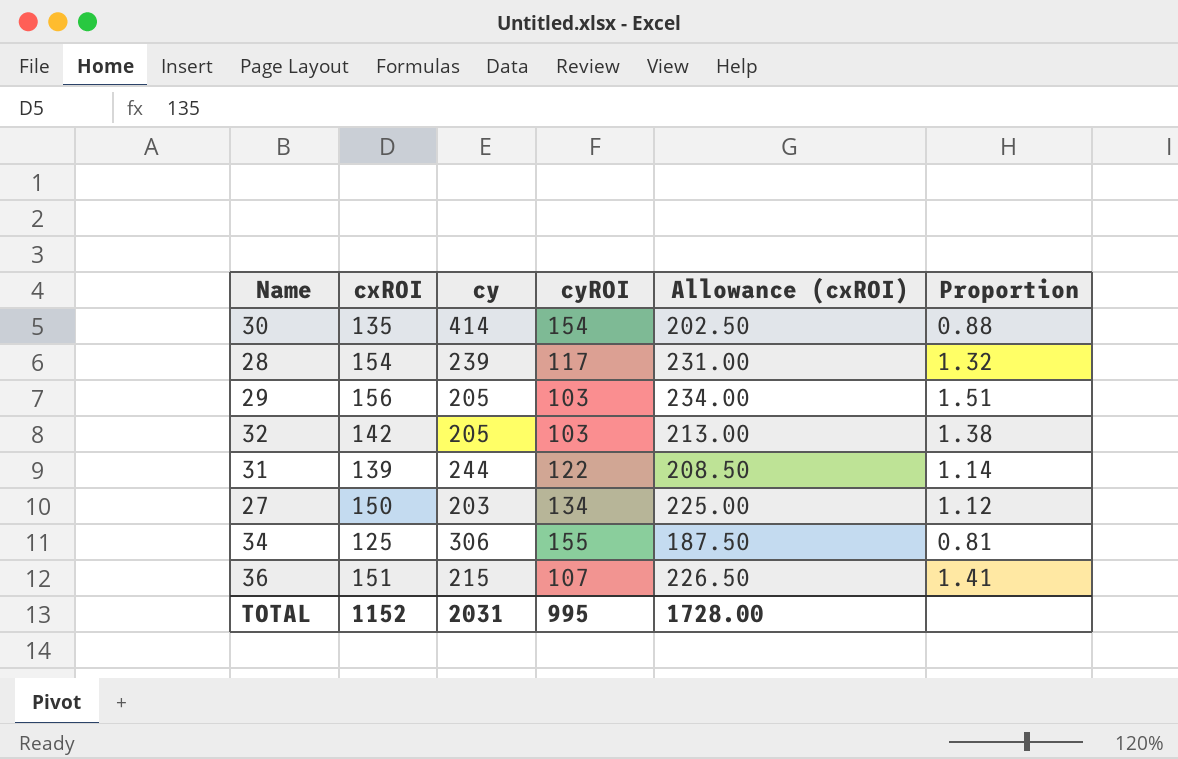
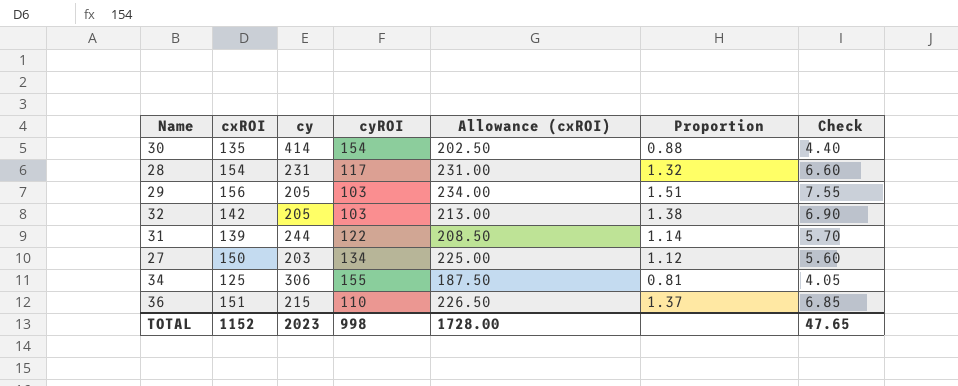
column Check | formula: none -> [Proportion] * 5
28 | cy: 239 -> 231
36 | cyROI: 107 -> 110
36 | Proportion: 1.41 -> 1.37
TOTAL | cy: 2031 -> 2023
TOTAL | cyROI: 995 -> 998

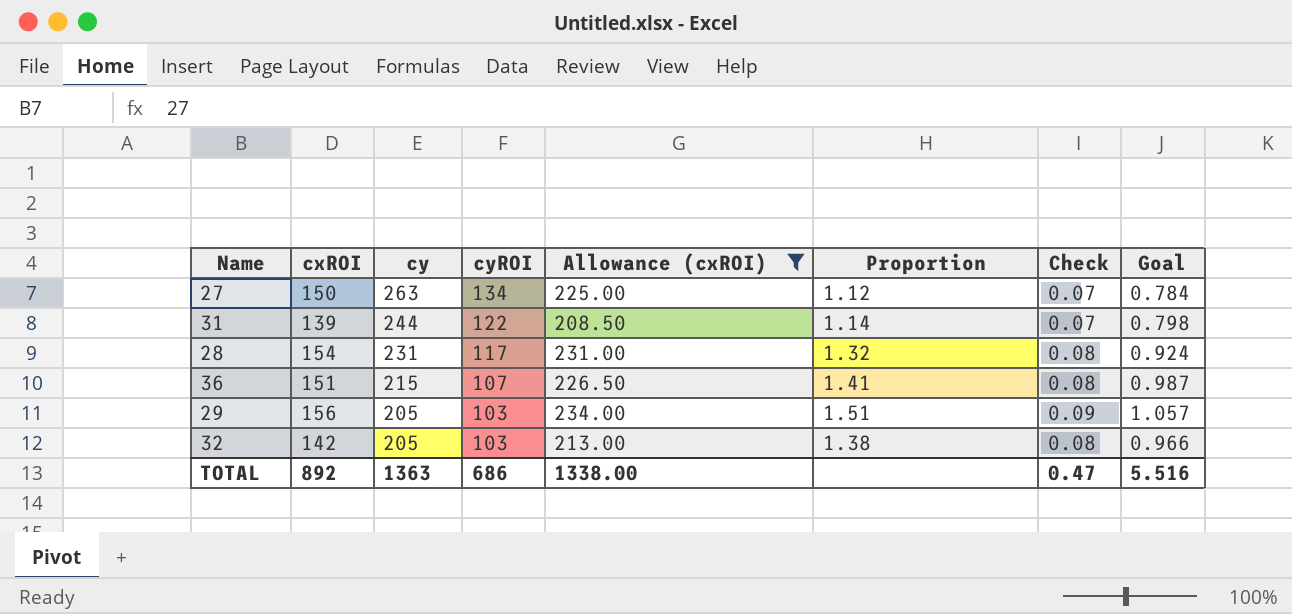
filter: none -> Allowance (cxROI) >= 208.50
row order: none -> cy descending
column Check | formula: [Proportion] * 5 -> [Proportion] * 0.06
column Goal | formula: none -> [Proportion] * 0.7
27 | cy: 203 -> 263
36 | cyROI: 110 -> 107
36 | Proportion: 1.37 -> 1.41
TOTAL | cxROI: 1152 -> 892
TOTAL | cy: 2023 -> 1363
TOTAL | cyROI: 998 -> 686
TOTAL | Allowance (cxROI): 1728.00 -> 1338.00
TOTAL | Check: 47.65 -> 0.47

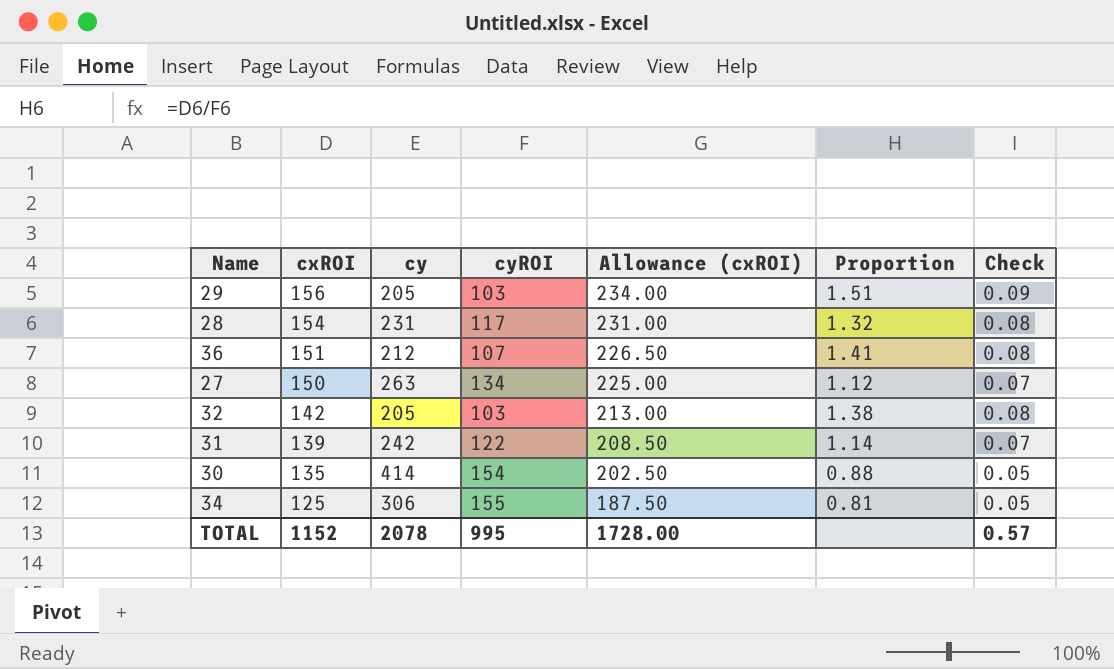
filter: Allowance (cxROI) >= 208.50 -> none
row order: cy descending -> cxROI descending
column Goal | formula: [Proportion] * 0.7 -> none
36 | cy: 215 -> 212
31 | cy: 244 -> 242
TOTAL | cxROI: 892 -> 1152
TOTAL | cy: 1363 -> 2078
TOTAL | cyROI: 686 -> 995
TOTAL | Allowance (cxROI): 1338.00 -> 1728.00
TOTAL | Check: 0.47 -> 0.57

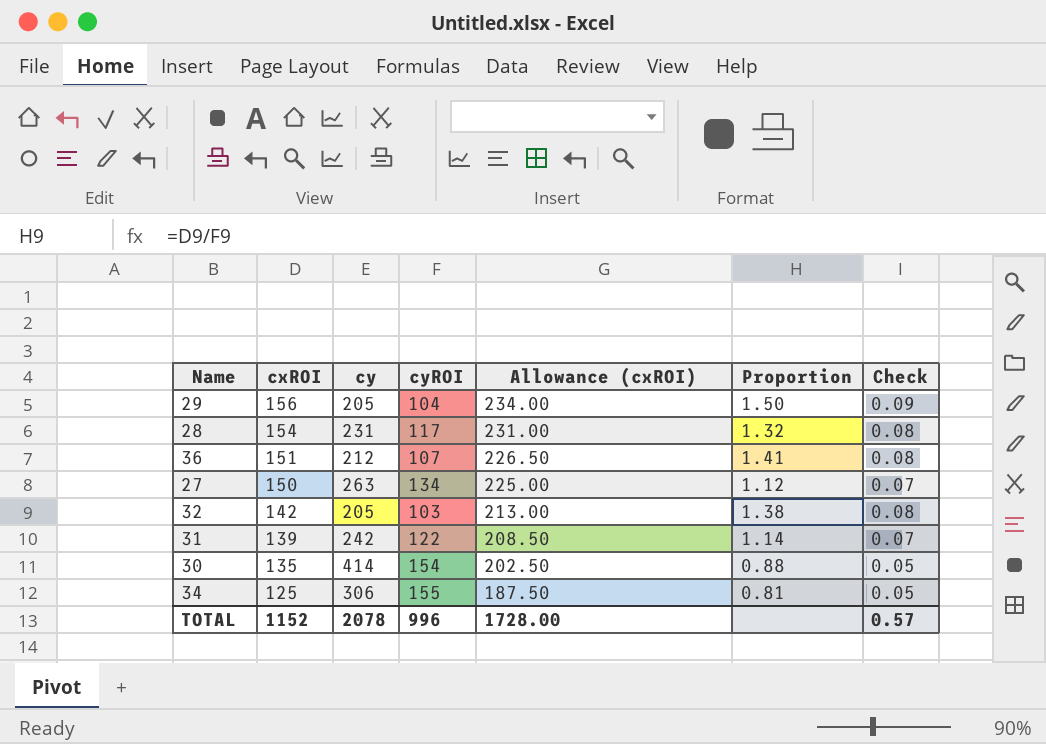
29 | cyROI: 103 -> 104
29 | Proportion: 1.51 -> 1.50
TOTAL | cyROI: 995 -> 996

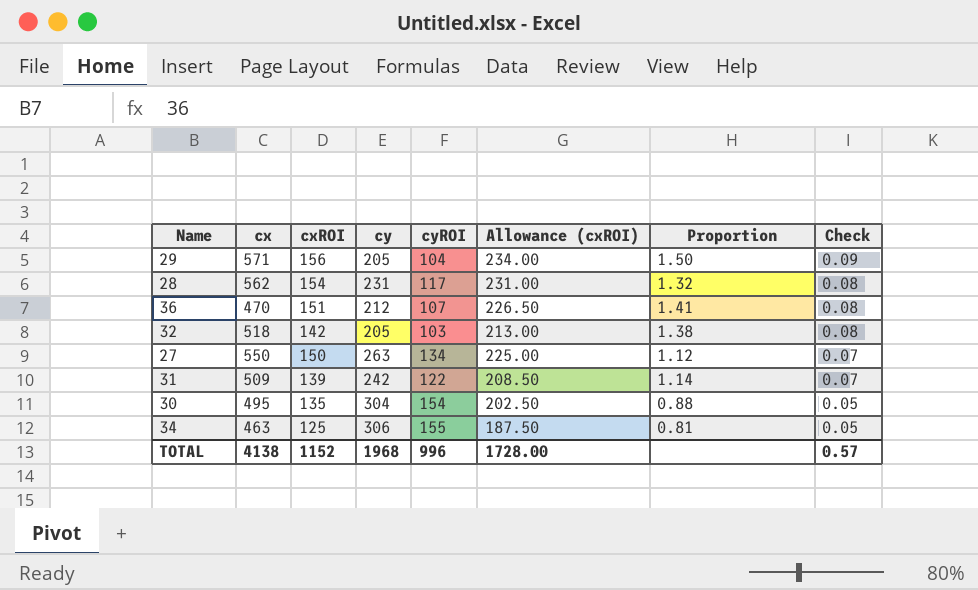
row order: cxROI descending -> Check descending
column cx | position: none -> 2
30 | cy: 414 -> 304
TOTAL | cy: 2078 -> 1968

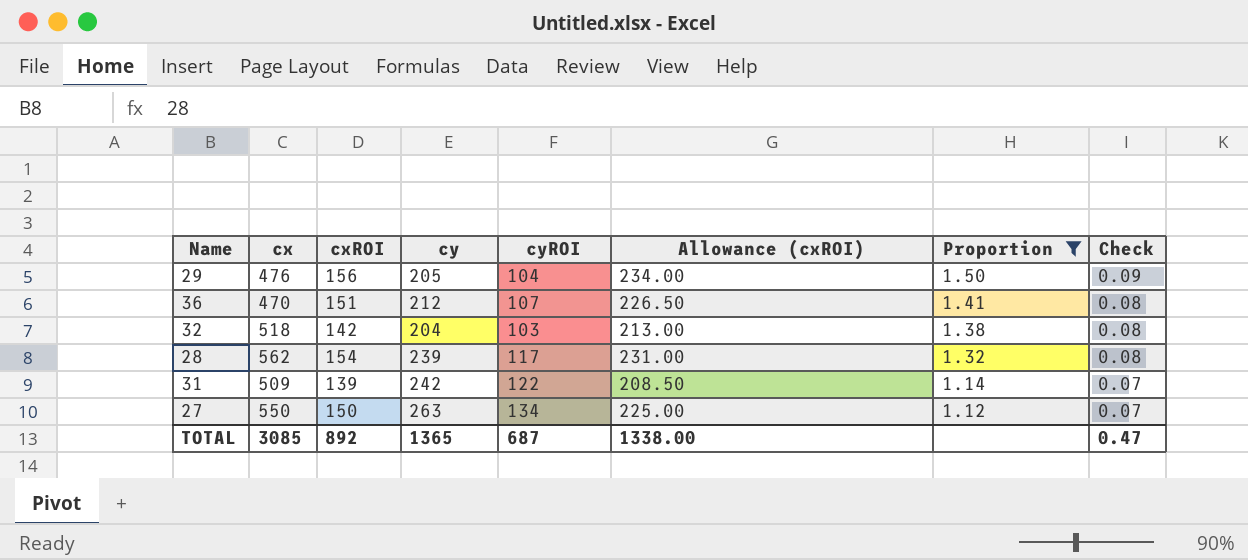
filter: none -> Proportion >= 1.12
row order: Check descending -> Proportion descending
29 | cx: 571 -> 476
32 | cy: 205 -> 204
28 | cy: 231 -> 239
TOTAL | cx: 4138 -> 3085
TOTAL | cxROI: 1152 -> 892
TOTAL | cy: 1968 -> 1365
TOTAL | cyROI: 996 -> 687
TOTAL | Allowance (cxROI): 1728.00 -> 1338.00
TOTAL | Check: 0.57 -> 0.47

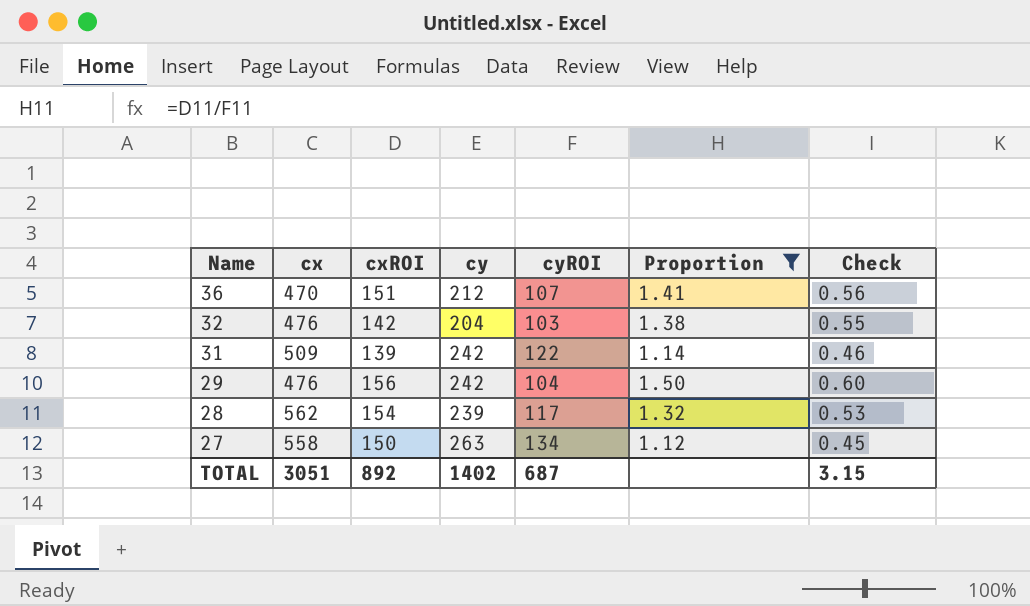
row order: Proportion descending -> Name descending
column Allowance (cxROI) | formula: [cxROI] * 1.5 -> none
column Check | formula: [Proportion] * 0.06 -> [Proportion] * 0.4
32 | cx: 518 -> 476
29 | cy: 205 -> 242
27 | cx: 550 -> 558
TOTAL | cx: 3085 -> 3051
TOTAL | cy: 1365 -> 1402
TOTAL | Check: 0.47 -> 3.15

